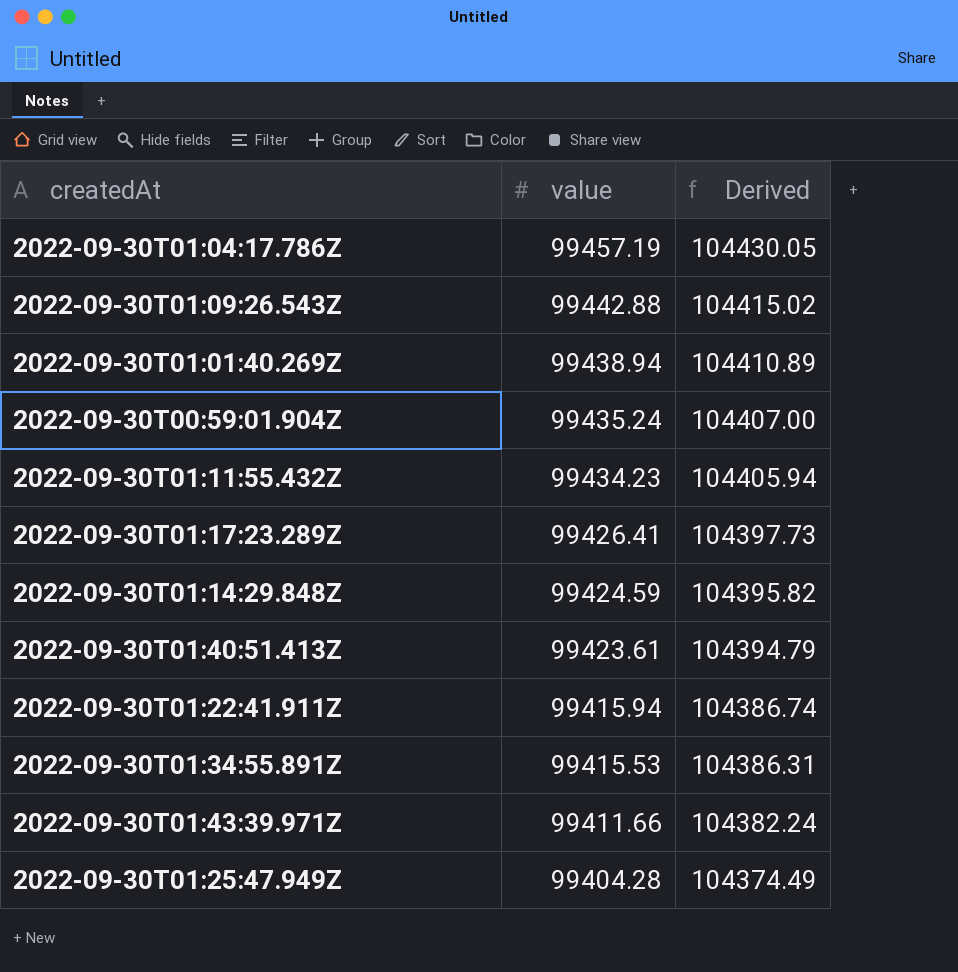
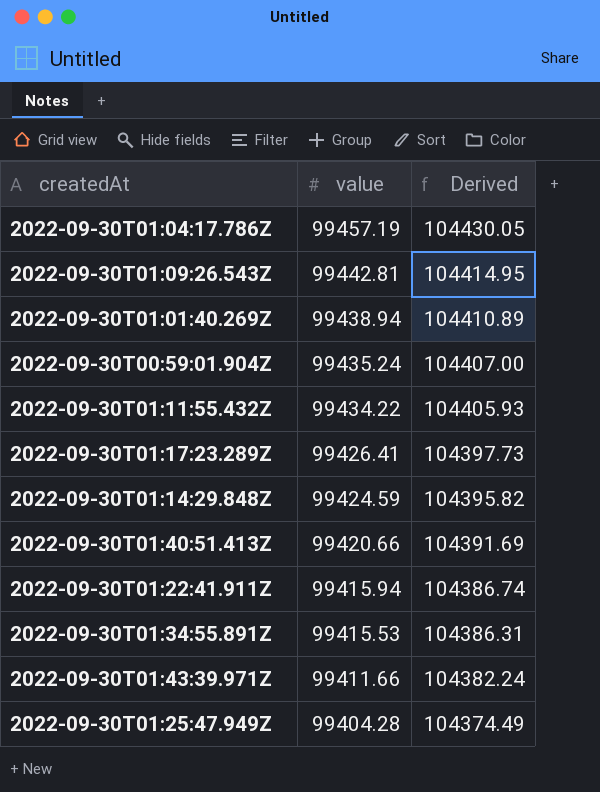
2022-09-30T01:09:26.543Z | value: 99442.88 -> 99442.81
2022-09-30T01:09:26.543Z | Derived: 104415.02 -> 104414.95
2022-09-30T01:11:55.432Z | value: 99434.23 -> 99434.22
2022-09-30T01:11:55.432Z | Derived: 104405.94 -> 104405.93
2022-09-30T01:40:51.413Z | value: 99423.61 -> 99420.66
2022-09-30T01:40:51.413Z | Derived: 104394.79 -> 104391.69

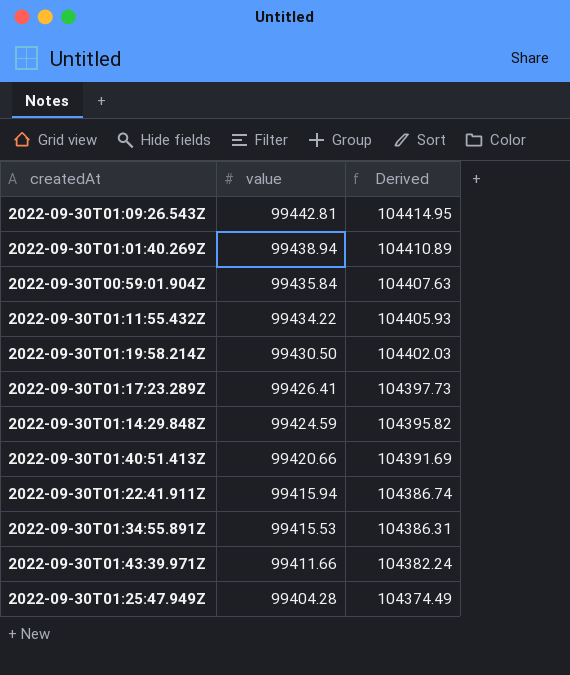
row 2022-09-30T01:04:17.786Z: 99457.19 | 104430.05 -> none
2022-09-30T00:59:01.904Z | value: 99435.24 -> 99435.84
2022-09-30T00:59:01.904Z | Derived: 104407.00 -> 104407.63
row 2022-09-30T01:19:58.214Z: none -> 99430.50 | 104402.03

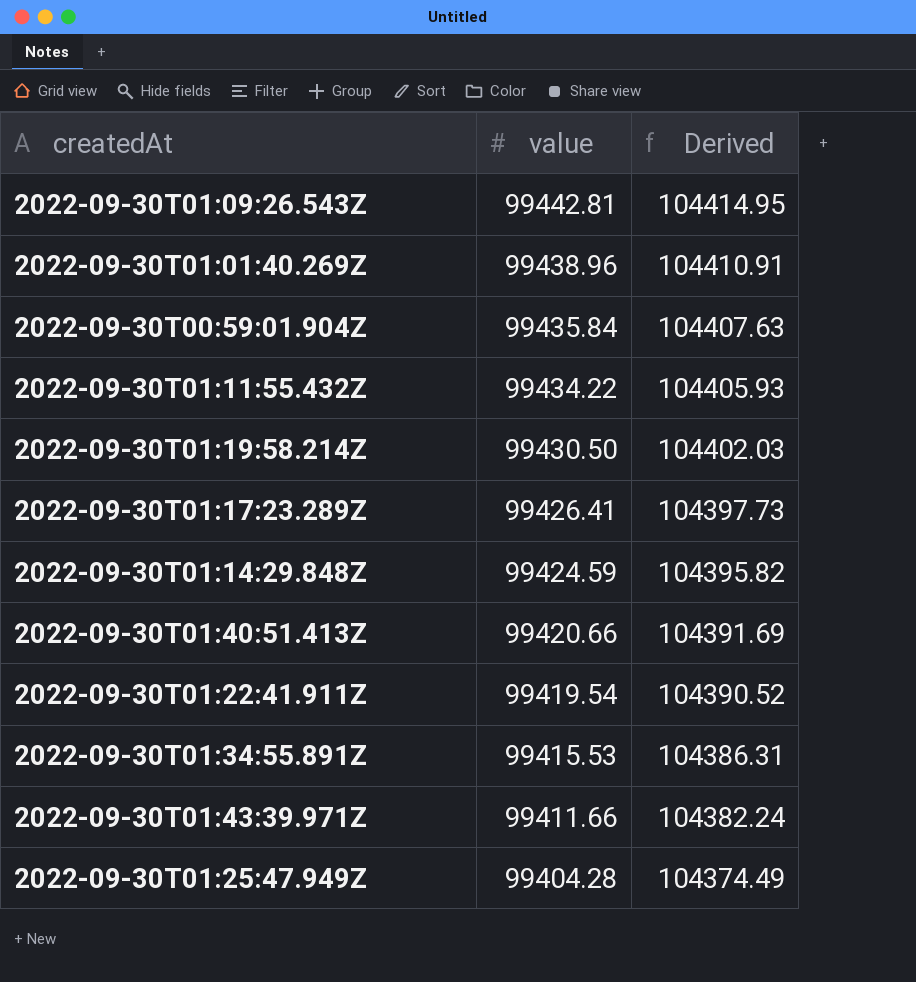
2022-09-30T01:01:40.269Z | value: 99438.94 -> 99438.96
2022-09-30T01:01:40.269Z | Derived: 104410.89 -> 104410.91
2022-09-30T01:22:41.911Z | value: 99415.94 -> 99419.54
2022-09-30T01:22:41.911Z | Derived: 104386.74 -> 104390.52

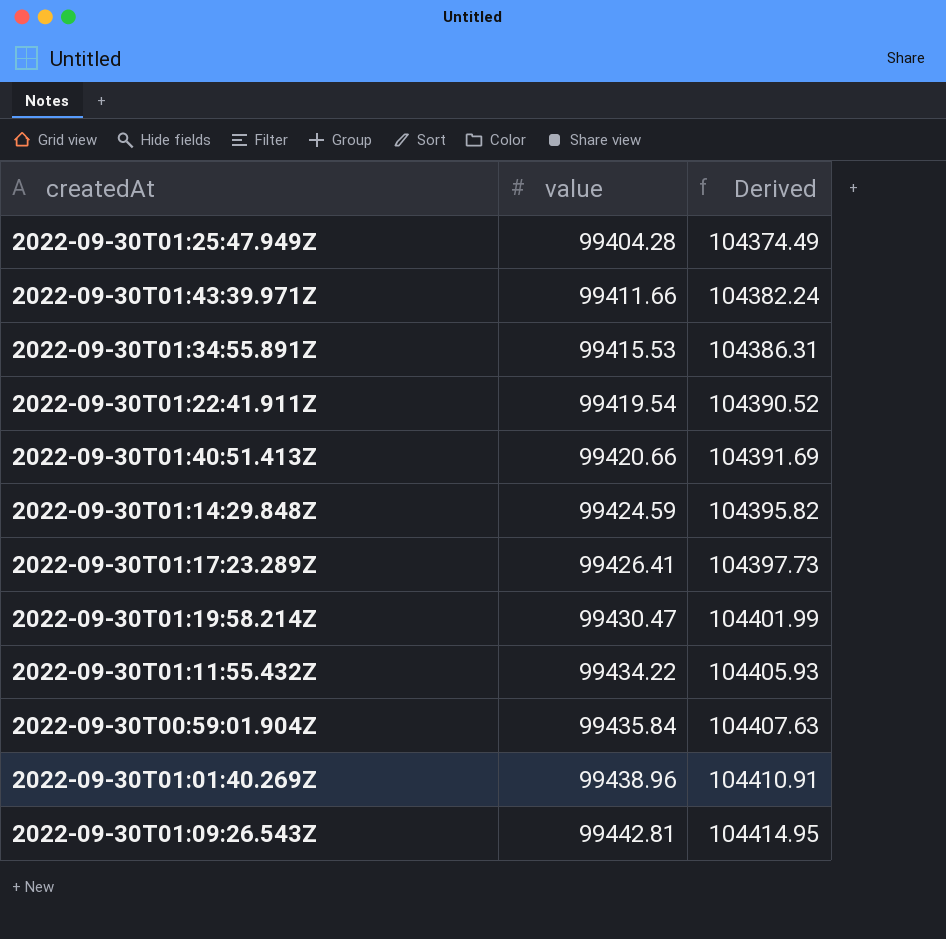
row order: value descending -> value ascending
2022-09-30T01:19:58.214Z | value: 99430.50 -> 99430.47
2022-09-30T01:19:58.214Z | Derived: 104402.03 -> 104401.99

